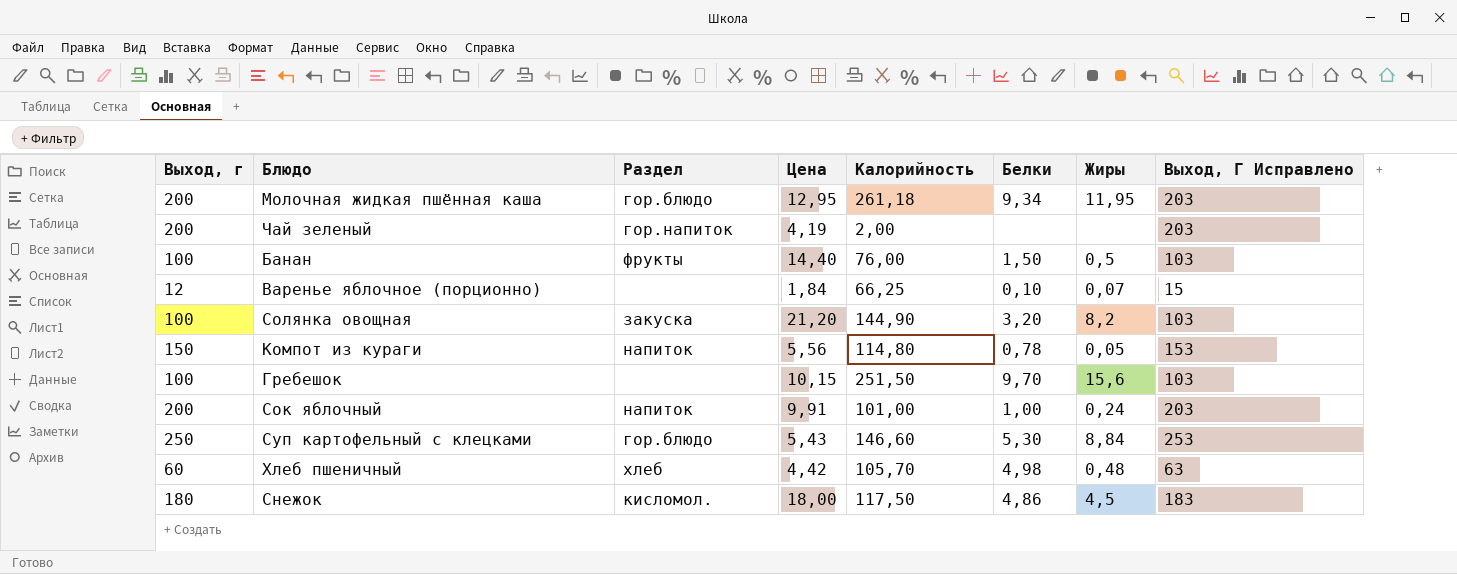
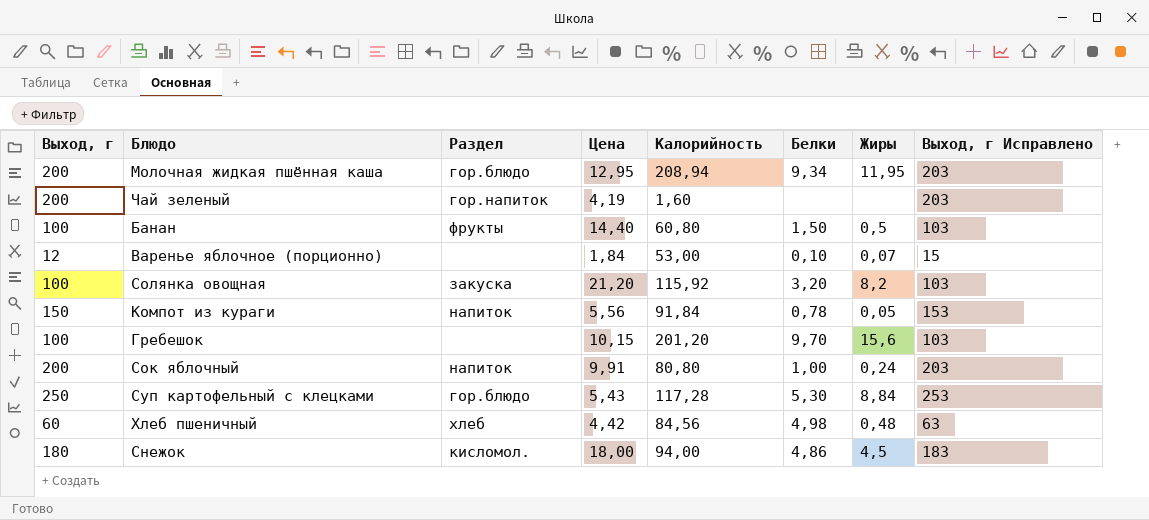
column name: Выход, Г Исправлено -> Выход, г Исправлено
Молочная жидкая пшённая каша | Калорийность: 261,18 -> 208,94
Чай зеленый | Калорийность: 2,00 -> 1,60
Банан | Калорийность: 76,00 -> 60,80
Варенье яблочное (порционно) | Калорийность: 66,25 -> 53,00
Солянка овощная | Калорийность: 144,90 -> 115,92
Компот из кураги | Калорийность: 114,80 -> 91,84
Гребешок | Калорийность: 251,50 -> 201,20
Сок яблочный | Калорийность: 101,00 -> 80,80
Суп картофельный с клецками | Калорийность: 146,60 -> 117,28
Хлеб пшеничный | Калорийность: 105,70 -> 84,56
Снежок | Калорийность: 117,50 -> 94,00

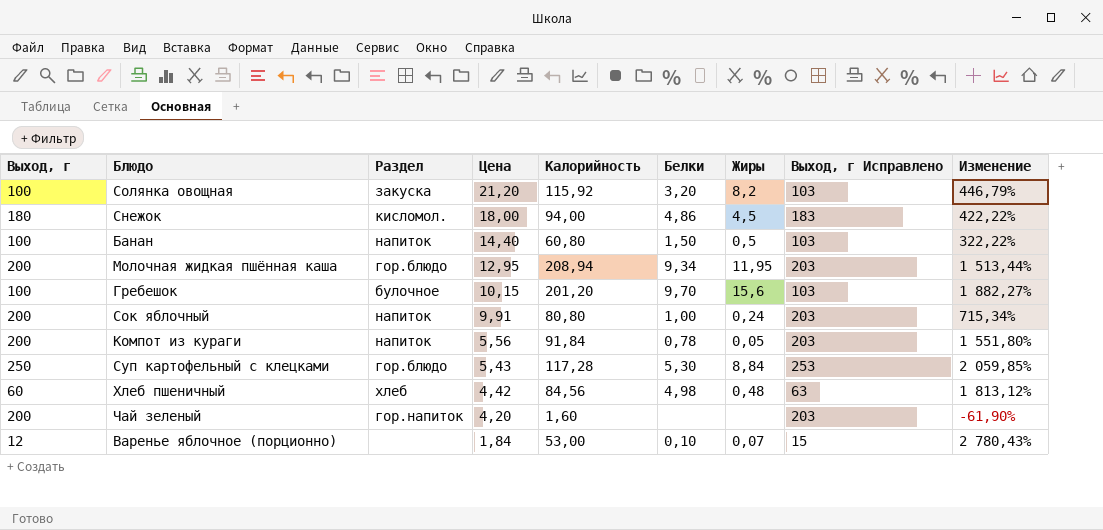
row order: none -> Цена descending
column Изменение | formula: none -> ([Калорийность] - [Цена]) / [Цена]
Банан | Раздел: фрукты -> напиток
Гребешок | Раздел: none -> булочное
Компот из кураги | Выход, г: 150 -> 200
Компот из кураги | Выход, г Исправлено: 153 -> 203
Чай зеленый | Цена: 4,19 -> 4,20

